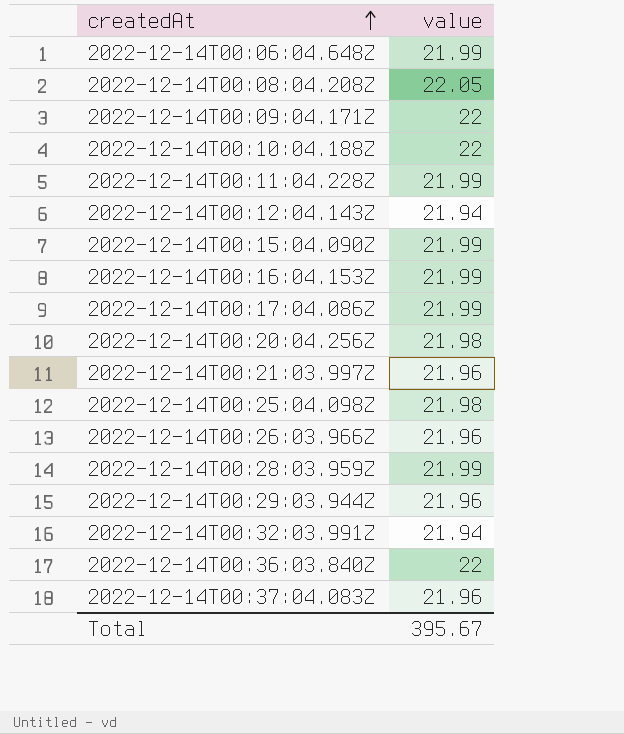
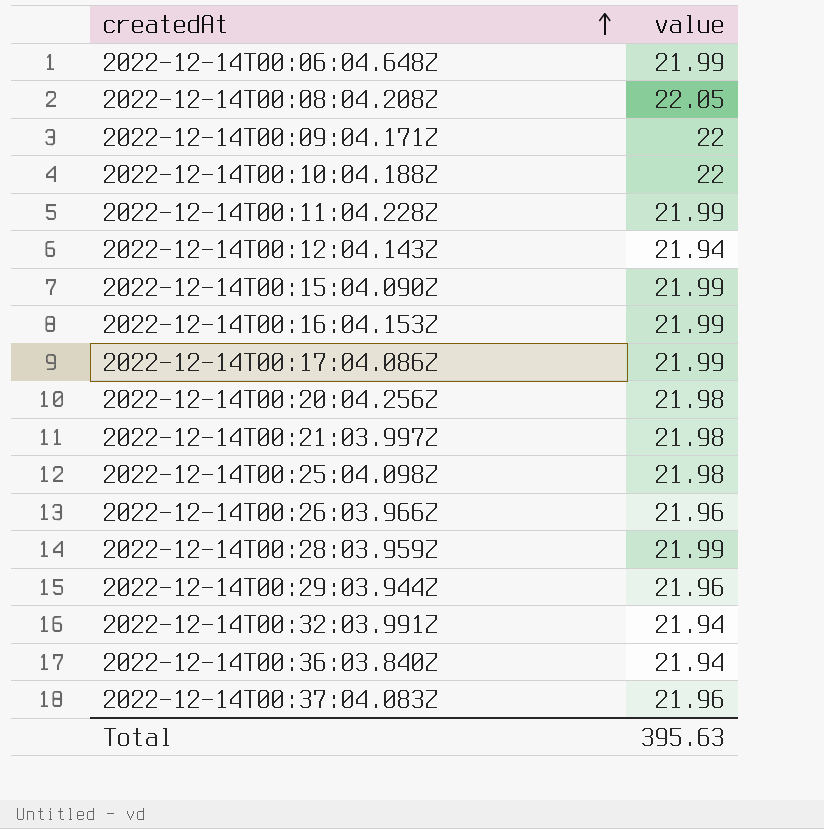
2022-12-14T00:21:03.997Z | value: 21.96 -> 21.98
2022-12-14T00:36:03.840Z | value: 22 -> 21.94
Total | value: 395.67 -> 395.63

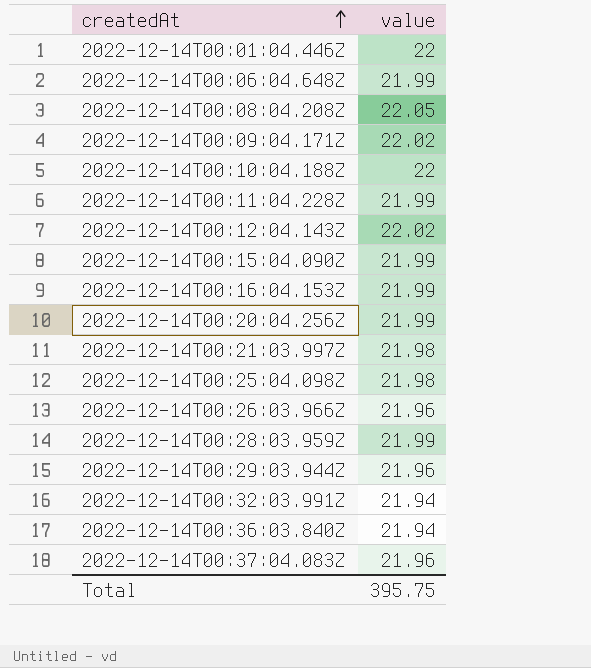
row 2022-12-14T00:17:04.086Z: 21.99 -> none
row 2022-12-14T00:01:04.446Z: none -> 22
2022-12-14T00:09:04.171Z | value: 22 -> 22.02
2022-12-14T00:12:04.143Z | value: 21.94 -> 22.02
2022-12-14T00:20:04.256Z | value: 21.98 -> 21.99
Total | value: 395.63 -> 395.75

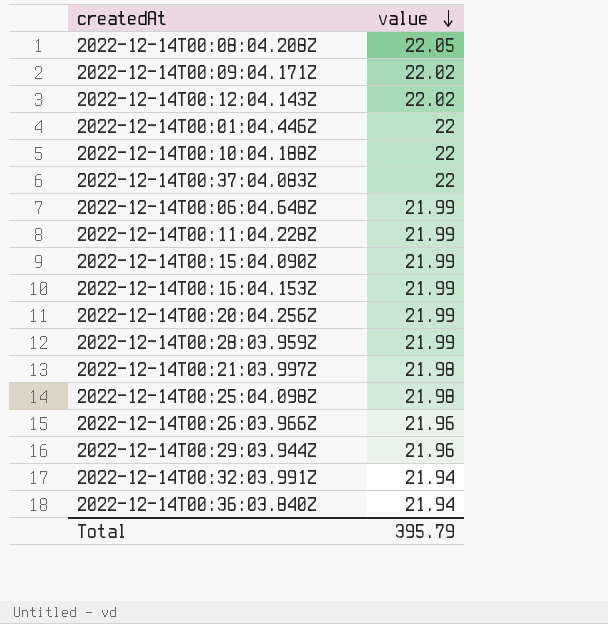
row order: createdAt ascending -> value descending
2022-12-14T00:37:04.083Z | value: 21.96 -> 22
Total | value: 395.75 -> 395.79

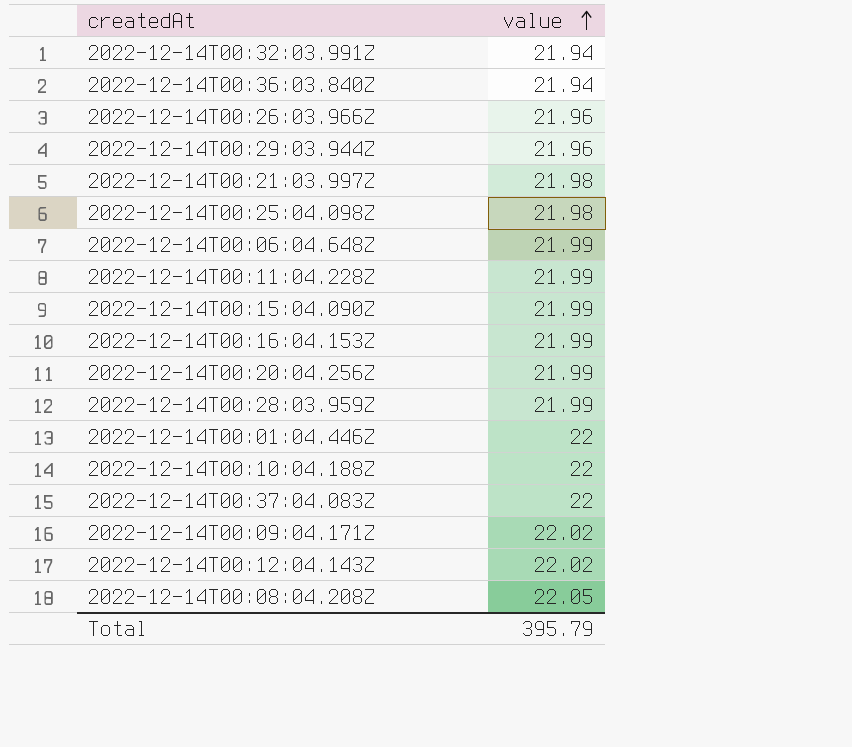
row order: value descending -> value ascending

